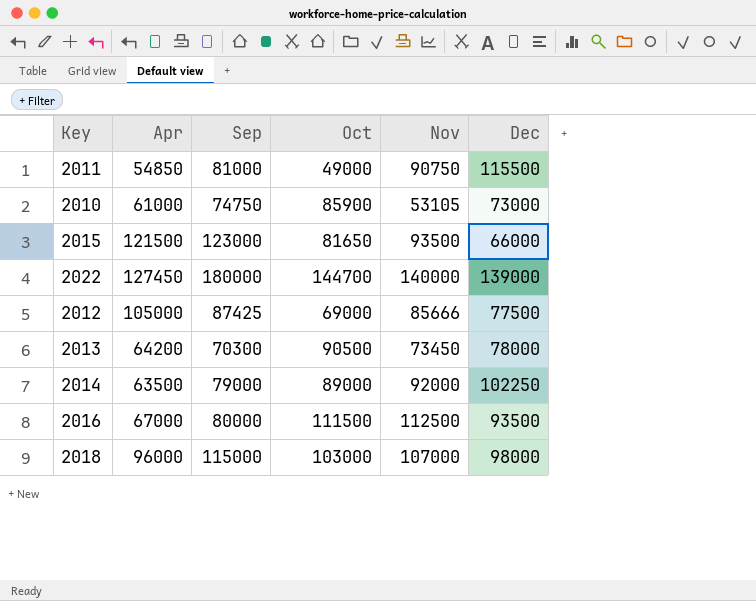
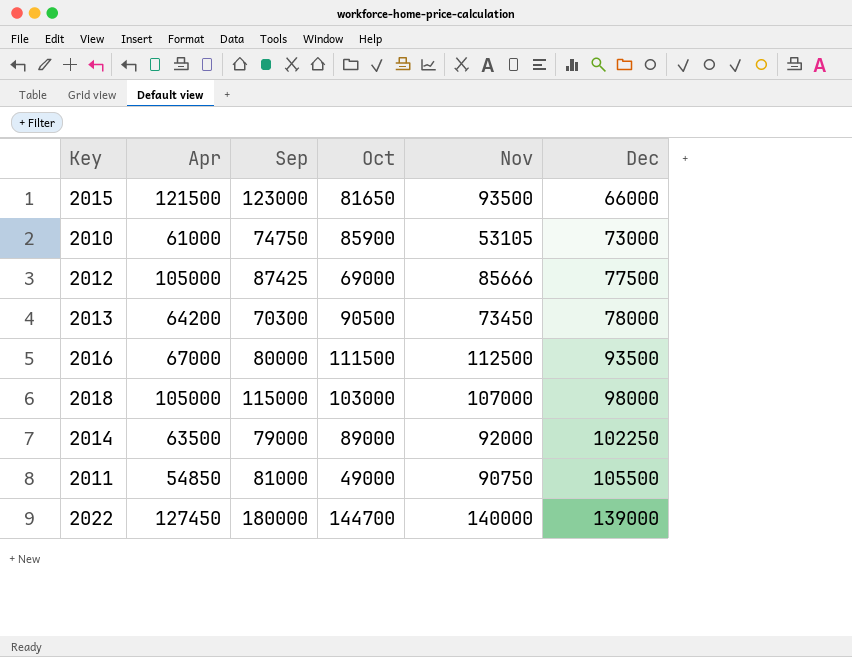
row order: none -> Dec ascending
2018 | Apr: 96000 -> 105000
2011 | Dec: 115500 -> 105500

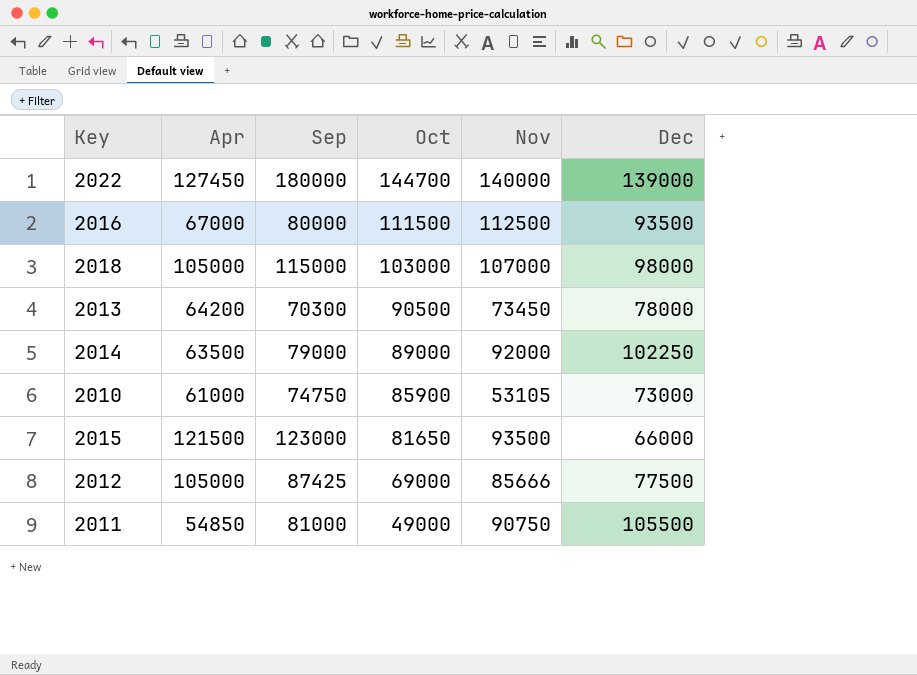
row order: Dec ascending -> Oct descending

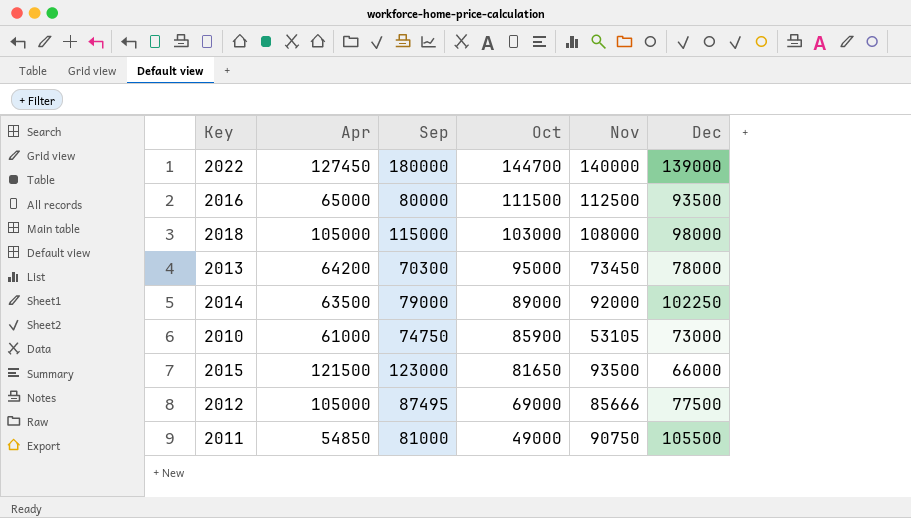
2016 | Apr: 67000 -> 65000
2018 | Nov: 107000 -> 108000
2013 | Oct: 90500 -> 95000
2012 | Sep: 87425 -> 87495

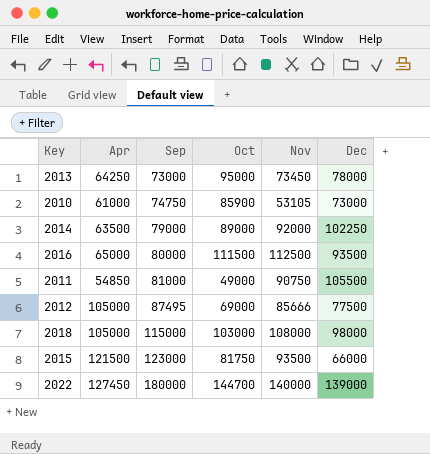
row order: Oct descending -> Sep ascending
2013 | Apr: 64200 -> 64250
2013 | Sep: 70300 -> 73000
2015 | Oct: 81650 -> 81750

